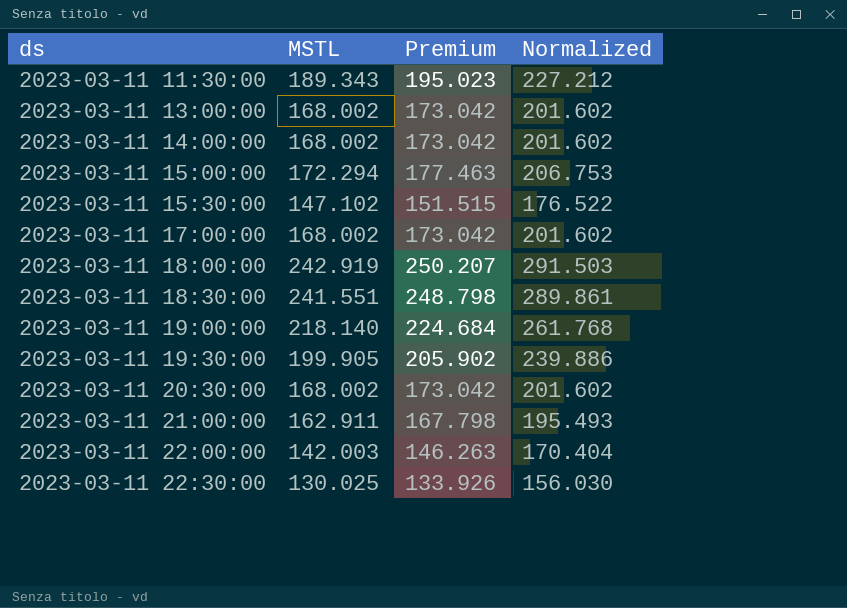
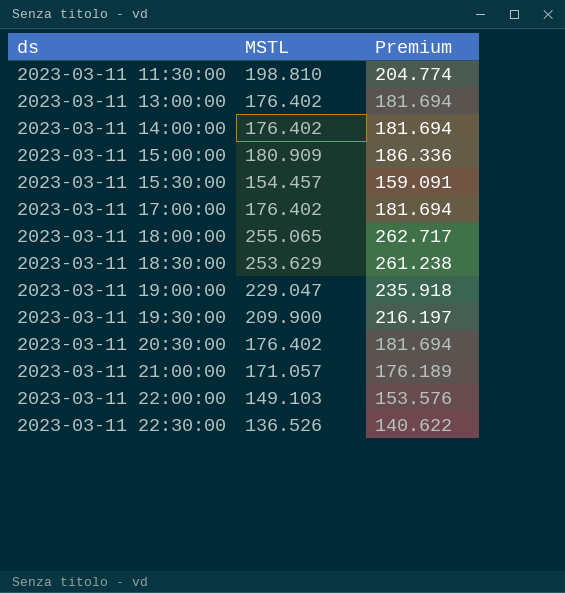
column Normalized | formula: [MSTL] * 1.2 -> none
2023-03-11 11:30:00 | MSTL: 189.343 -> 198.810
2023-03-11 11:30:00 | Premium: 195.023 -> 204.774
2023-03-11 13:00:00 | MSTL: 168.002 -> 176.402
2023-03-11 13:00:00 | Premium: 173.042 -> 181.694
2023-03-11 14:00:00 | MSTL: 168.002 -> 176.402
2023-03-11 14:00:00 | Premium: 173.042 -> 181.694
2023-03-11 15:00:00 | MSTL: 172.294 -> 180.909
2023-03-11 15:00:00 | Premium: 177.463 -> 186.336
2023-03-11 15:30:00 | MSTL: 147.102 -> 154.457
2023-03-11 15:30:00 | Premium: 151.515 -> 159.091
2023-03-11 17:00:00 | MSTL: 168.002 -> 176.402
2023-03-11 17:00:00 | Premium: 173.042 -> 181.694
2023-03-11 18:00:00 | MSTL: 242.919 -> 255.065
2023-03-11 18:00:00 | Premium: 250.207 -> 262.717
2023-03-11 18:30:00 | MSTL: 241.551 -> 253.629
2023-03-11 18:30:00 | Premium: 248.798 -> 261.238
2023-03-11 19:00:00 | MSTL: 218.140 -> 229.047
2023-03-11 19:00:00 | Premium: 224.684 -> 235.918
2023-03-11 19:30:00 | MSTL: 199.905 -> 209.900
2023-03-11 19:30:00 | Premium: 205.902 -> 216.197
2023-03-11 20:30:00 | MSTL: 168.002 -> 176.402
2023-03-11 20:30:00 | Premium: 173.042 -> 181.694
2023-03-11 21:00:00 | MSTL: 162.911 -> 171.057
2023-03-11 21:00:00 | Premium: 167.798 -> 176.189
2023-03-11 22:00:00 | MSTL: 142.003 -> 149.103
2023-03-11 22:00:00 | Premium: 146.263 -> 153.576
2023-03-11 22:30:00 | MSTL: 130.025 -> 136.526
2023-03-11 22:30:00 | Premium: 133.926 -> 140.622

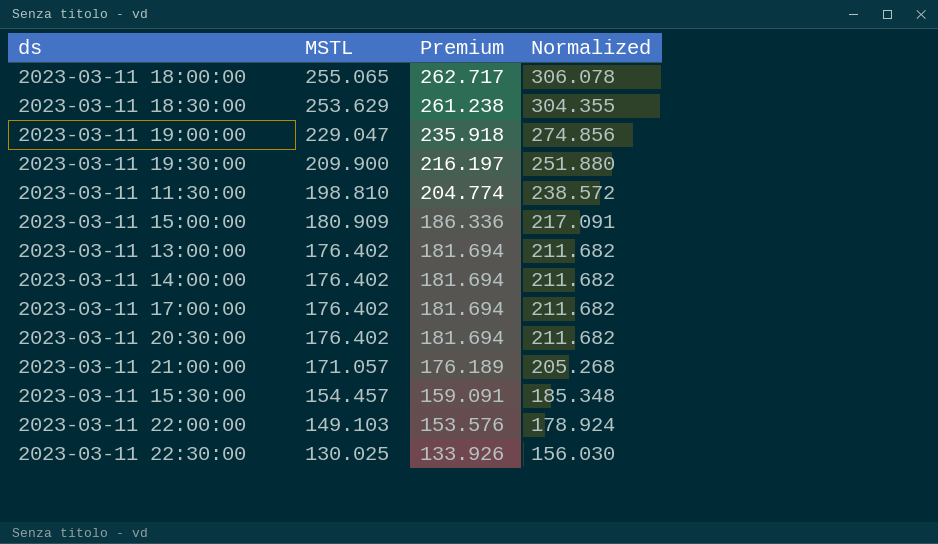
row order: ds ascending -> MSTL descending
column Normalized | formula: none -> [MSTL] * 1.2
2023-03-11 22:30:00 | MSTL: 136.526 -> 130.025
2023-03-11 22:30:00 | Premium: 140.622 -> 133.926

